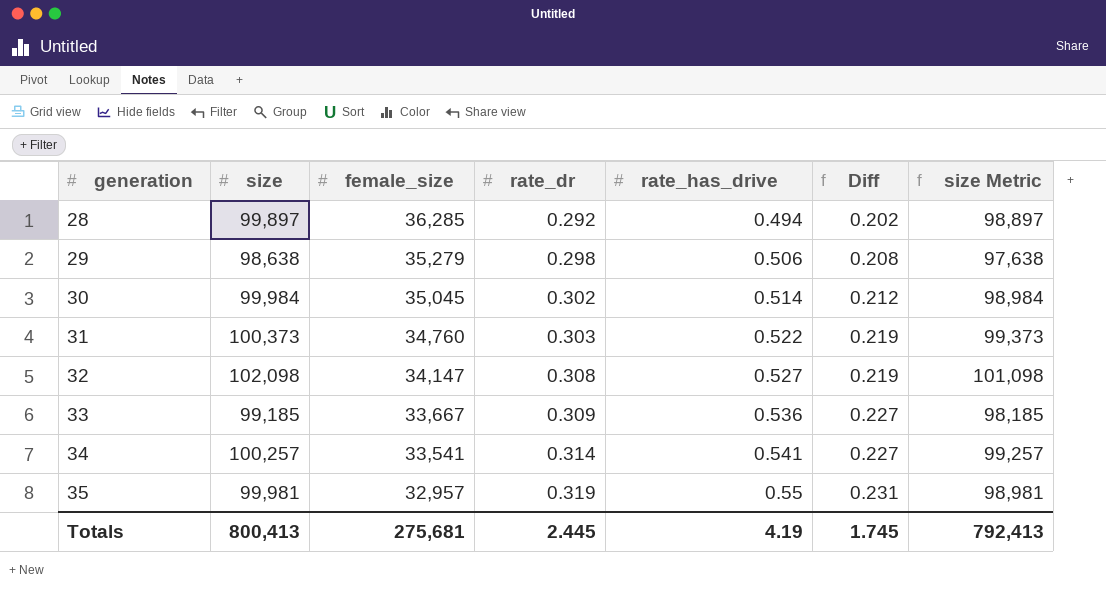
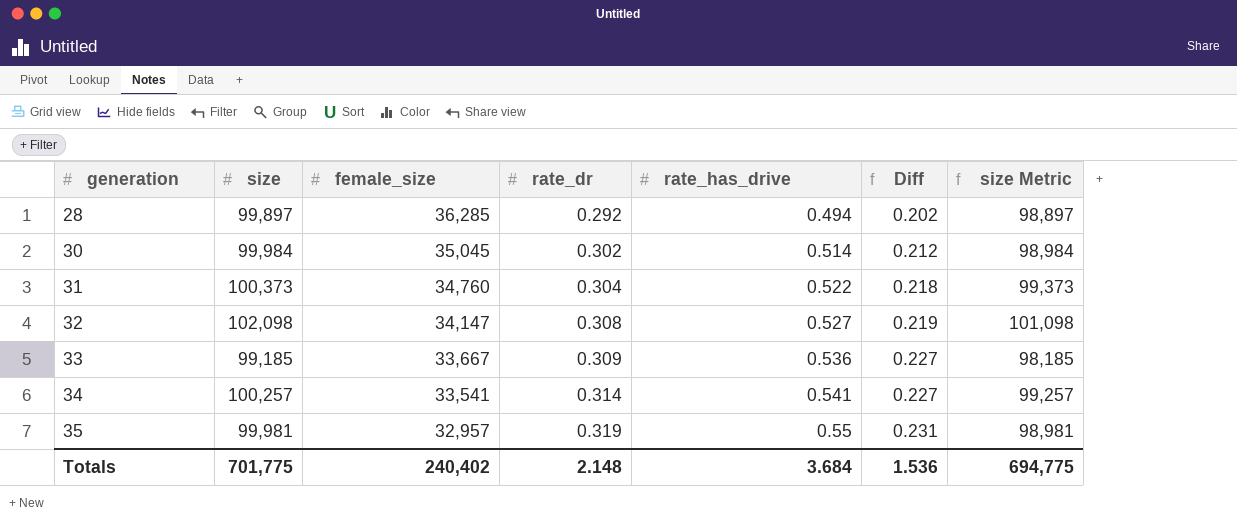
row 29: 98,638 | 35,279 | 0.298 | 0.506 | 0.208 | 97,638 -> none
31 | rate_dr: 0.303 -> 0.304
31 | Diff: 0.219 -> 0.218
Totals | size: 800,413 -> 701,775
Totals | female_size: 275,681 -> 240,402
Totals | rate_dr: 2.445 -> 2.148
Totals | rate_has_drive: 4.19 -> 3.684
Totals | Diff: 1.745 -> 1.536
Totals | size Metric: 792,413 -> 694,775

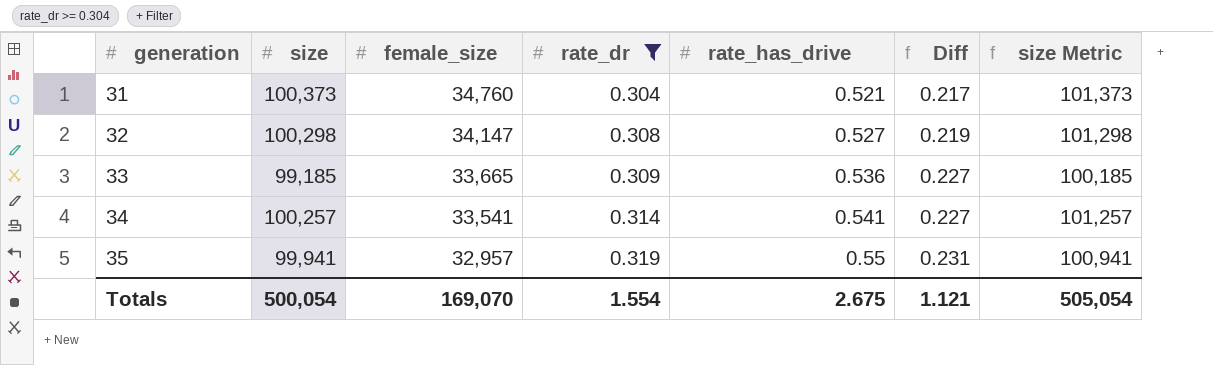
filter: none -> rate_dr >= 0.304
column size Metric | formula: [size] - 1000 -> [size] + 1000
31 | rate_has_drive: 0.522 -> 0.521
31 | Diff: 0.218 -> 0.217
32 | size: 102,098 -> 100,298
33 | female_size: 33,667 -> 33,665
35 | size: 99,981 -> 99,941
Totals | size: 701,775 -> 500,054
Totals | female_size: 240,402 -> 169,070
Totals | rate_dr: 2.148 -> 1.554
Totals | rate_has_drive: 3.684 -> 2.675
Totals | Diff: 1.536 -> 1.121
Totals | size Metric: 694,775 -> 505,054

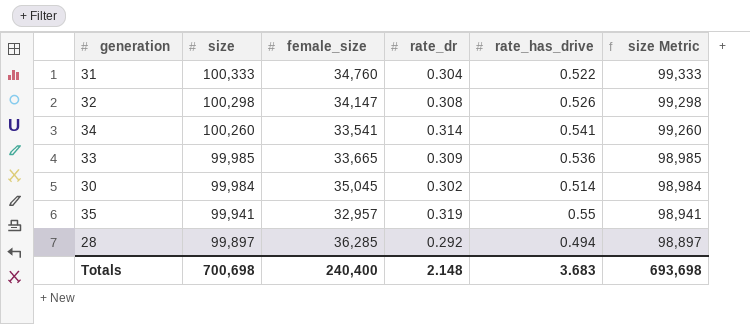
filter: rate_dr >= 0.304 -> none
row order: generation ascending -> size descending
column Diff | formula: [rate_has_drive] - [rate_dr] -> none
column size Metric | formula: [size] + 1000 -> [size] - 1000
31 | size: 100,373 -> 100,333
31 | rate_has_drive: 0.521 -> 0.522
32 | rate_has_drive: 0.527 -> 0.526
34 | size: 100,257 -> 100,260
33 | size: 99,185 -> 99,985
Totals | size: 500,054 -> 700,698
Totals | female_size: 169,070 -> 240,400
Totals | rate_dr: 1.554 -> 2.148
Totals | rate_has_drive: 2.675 -> 3.683
Totals | size Metric: 505,054 -> 693,698

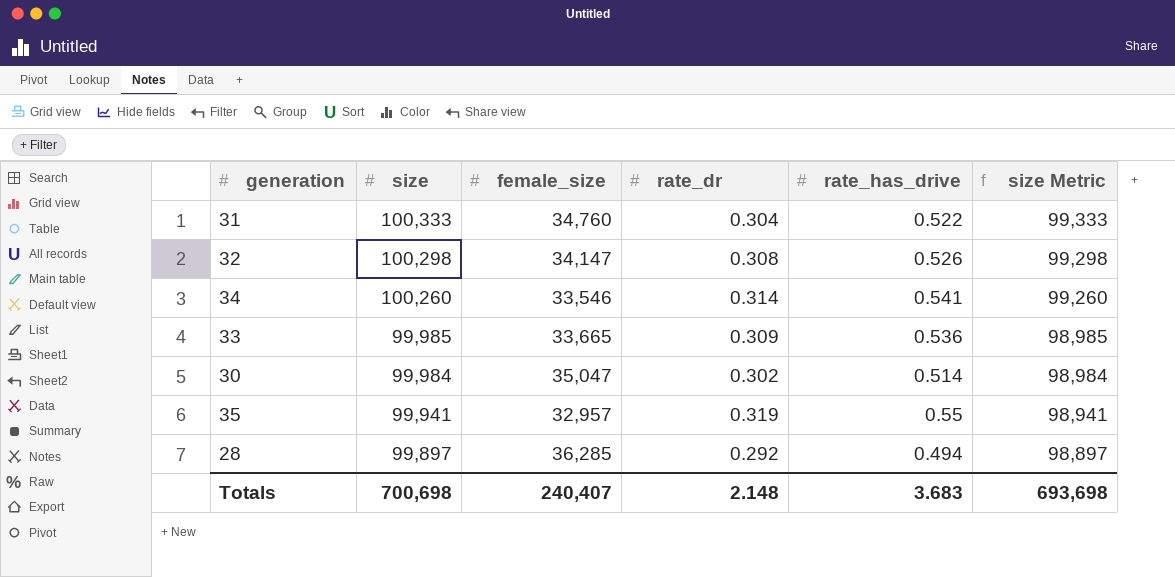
34 | female_size: 33,541 -> 33,546
30 | female_size: 35,045 -> 35,047
Totals | female_size: 240,400 -> 240,407

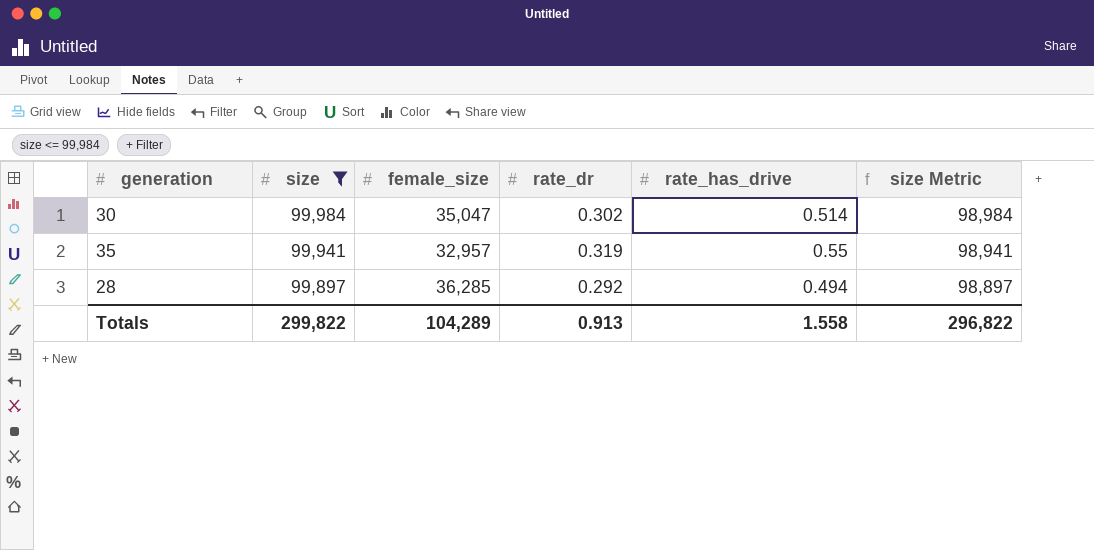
filter: none -> size <= 99,984
Totals | size: 700,698 -> 299,822
Totals | female_size: 240,407 -> 104,289
Totals | rate_dr: 2.148 -> 0.913
Totals | rate_has_drive: 3.683 -> 1.558
Totals | size Metric: 693,698 -> 296,822

